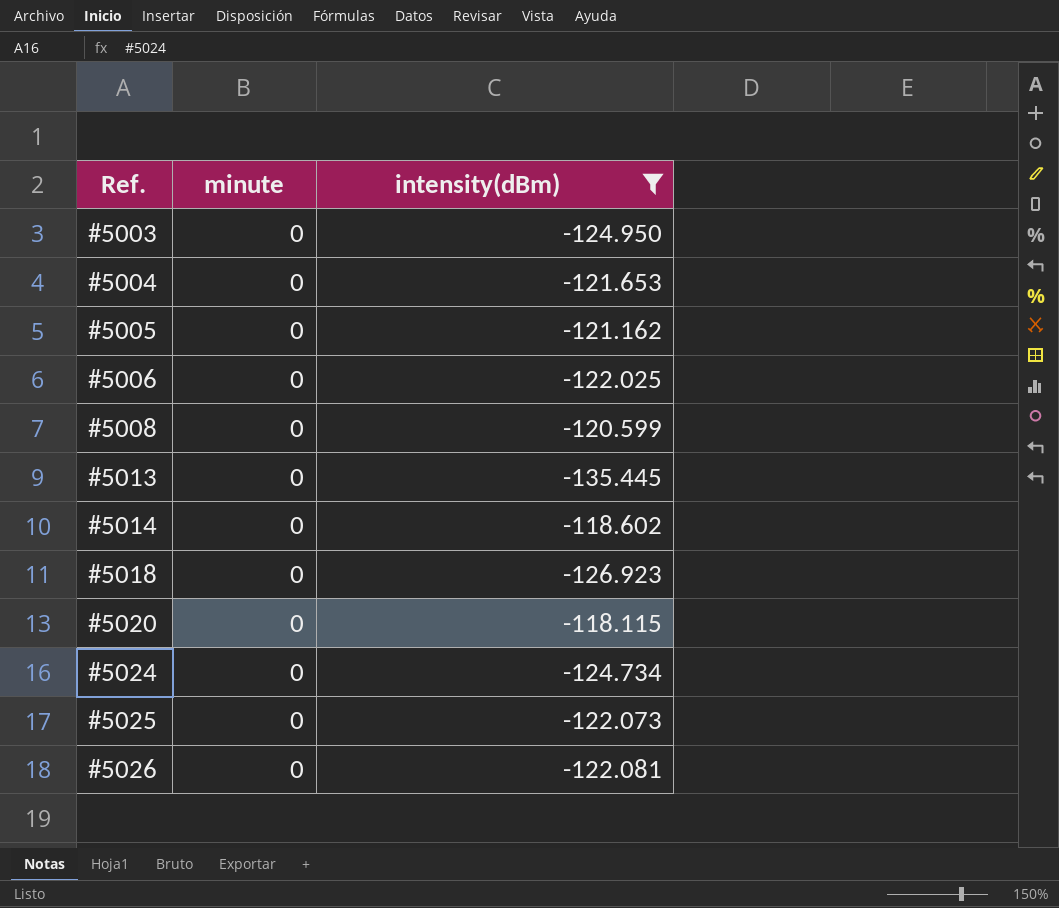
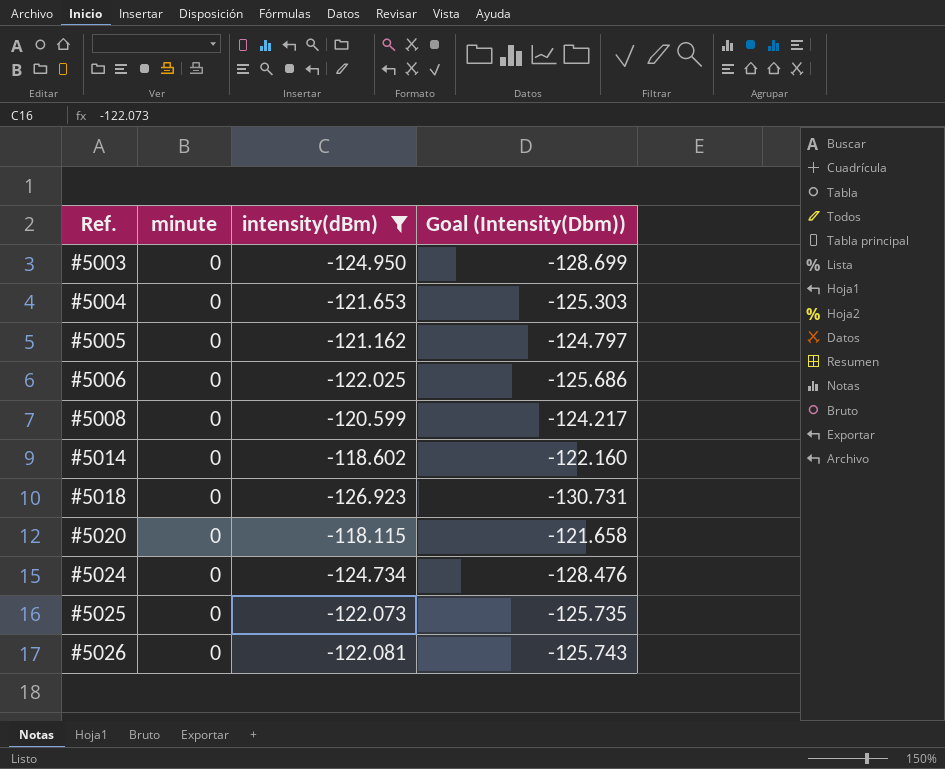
column Goal (Intensity(Dbm)) | formula: none -> [intensity(dBm)] * 1.03
row #5013: 0 | -135.445 -> none

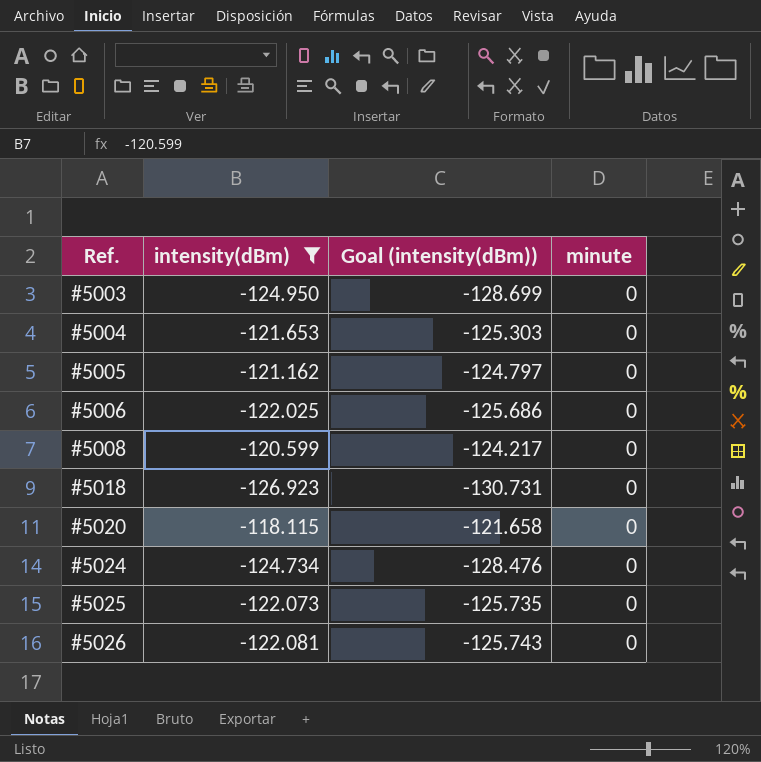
column name: Goal (Intensity(Dbm)) -> Goal (intensity(dBm))
column minute | position: 2 -> 4
row #5014: 0 | -118.602 | -122.160 -> none

